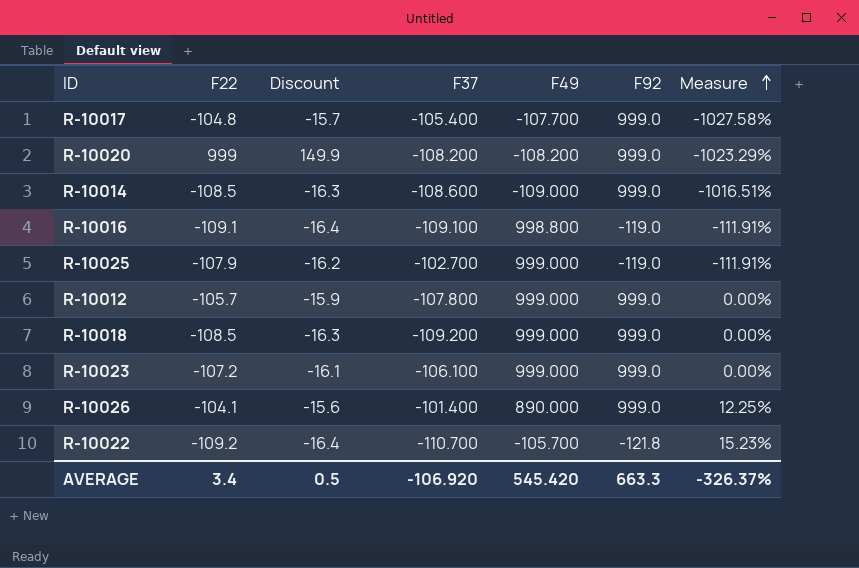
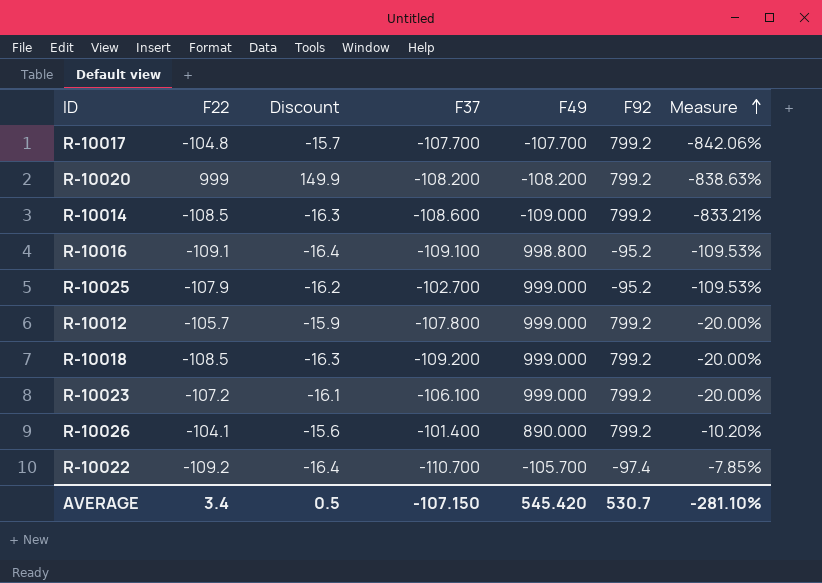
R-10017 | F37: -105.400 -> -107.700
R-10017 | F92: 999.0 -> 799.2
R-10017 | Measure: -1027.58% -> -842.06%
R-10020 | F92: 999.0 -> 799.2
R-10020 | Measure: -1023.29% -> -838.63%
R-10014 | F92: 999.0 -> 799.2
R-10014 | Measure: -1016.51% -> -833.21%
R-10016 | F92: -119.0 -> -95.2
R-10016 | Measure: -111.91% -> -109.53%
R-10025 | F92: -119.0 -> -95.2
R-10025 | Measure: -111.91% -> -109.53%
R-10012 | F92: 999.0 -> 799.2
R-10012 | Measure: 0.00% -> -20.00%
R-10018 | F92: 999.0 -> 799.2
R-10018 | Measure: 0.00% -> -20.00%
R-10023 | F92: 999.0 -> 799.2
R-10023 | Measure: 0.00% -> -20.00%
R-10026 | F92: 999.0 -> 799.2
R-10026 | Measure: 12.25% -> -10.20%
R-10022 | F92: -121.8 -> -97.4
R-10022 | Measure: 15.23% -> -7.85%
AVERAGE | F37: -106.920 -> -107.150
AVERAGE | F92: 663.3 -> 530.7
AVERAGE | Measure: -326.37% -> -281.10%

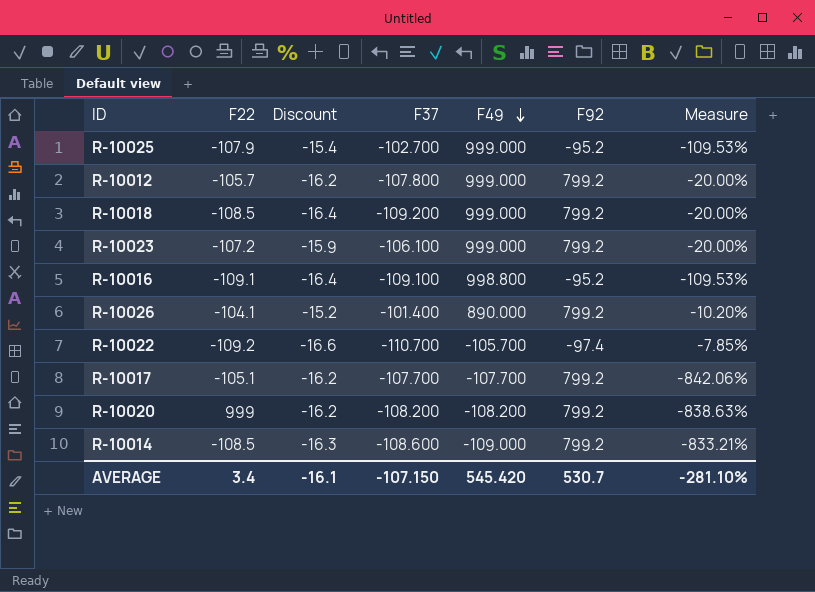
row order: Measure ascending -> F49 descending
column Discount | formula: [F22] * 0.15 -> [F37] * 0.15
R-10017 | F22: -104.8 -> -105.1
AVERAGE | Discount: 0.5 -> -16.1

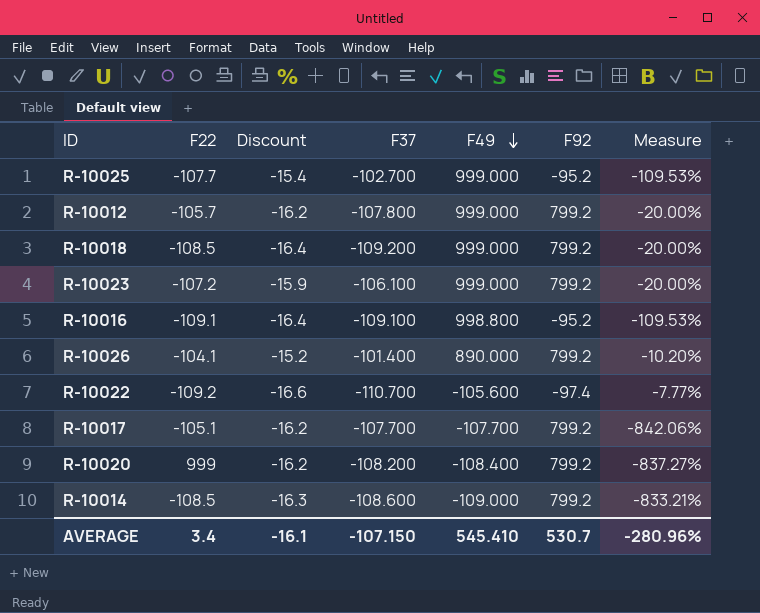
R-10025 | F22: -107.9 -> -107.7
R-10022 | F49: -105.700 -> -105.600
R-10022 | Measure: -7.85% -> -7.77%
R-10020 | F49: -108.200 -> -108.400
R-10020 | Measure: -838.63% -> -837.27%
AVERAGE | F49: 545.420 -> 545.410
AVERAGE | Measure: -281.10% -> -280.96%

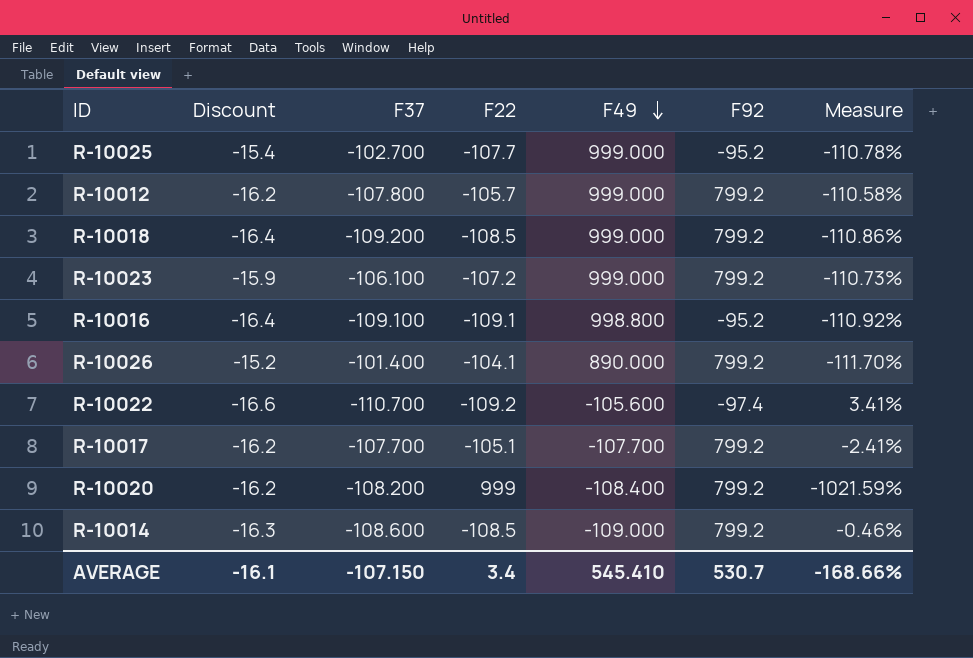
column F22 | position: 2 -> 4
column Measure | formula: ([F92] - [F49]) / [F49] -> ([F22] - [F49]) / [F49]
AVERAGE | Measure: -280.96% -> -168.66%

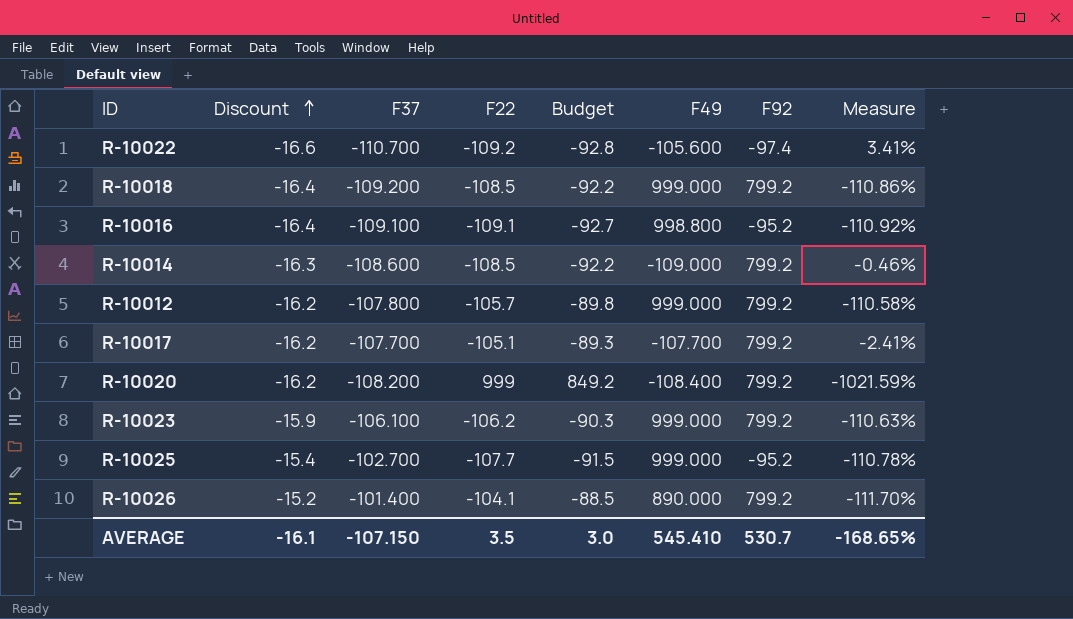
row order: F49 descending -> Discount ascending
column Budget | formula: none -> [F22] * 0.85
R-10023 | F22: -107.2 -> -106.2
R-10023 | Measure: -110.73% -> -110.63%
AVERAGE | F22: 3.4 -> 3.5
AVERAGE | Measure: -168.66% -> -168.65%

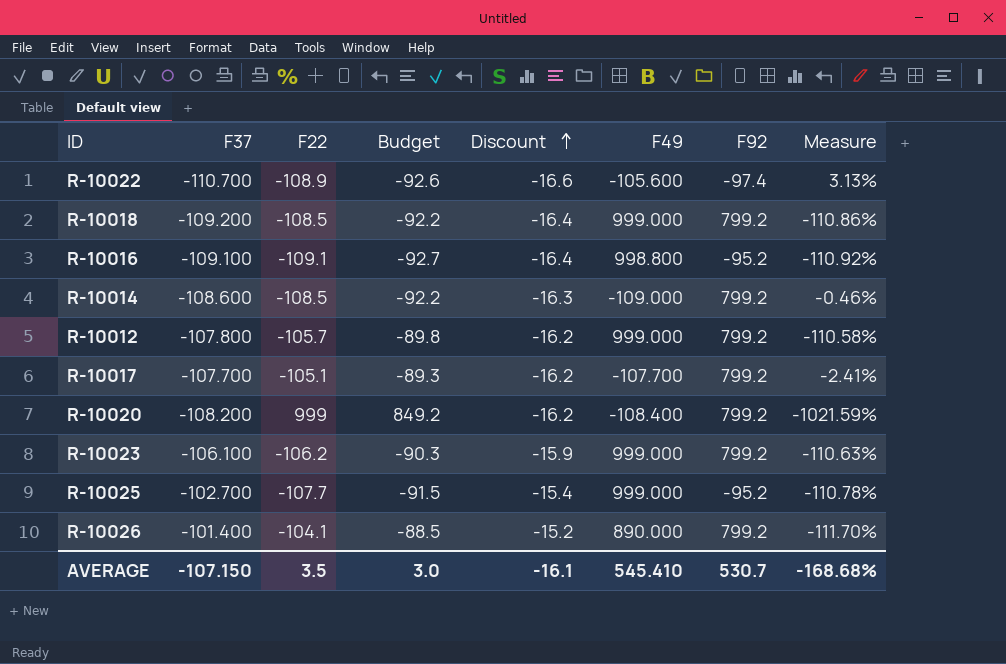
column Discount | position: 2 -> 5
R-10022 | F22: -109.2 -> -108.9
R-10022 | Budget: -92.8 -> -92.6
R-10022 | Measure: 3.41% -> 3.13%
AVERAGE | Measure: -168.65% -> -168.68%

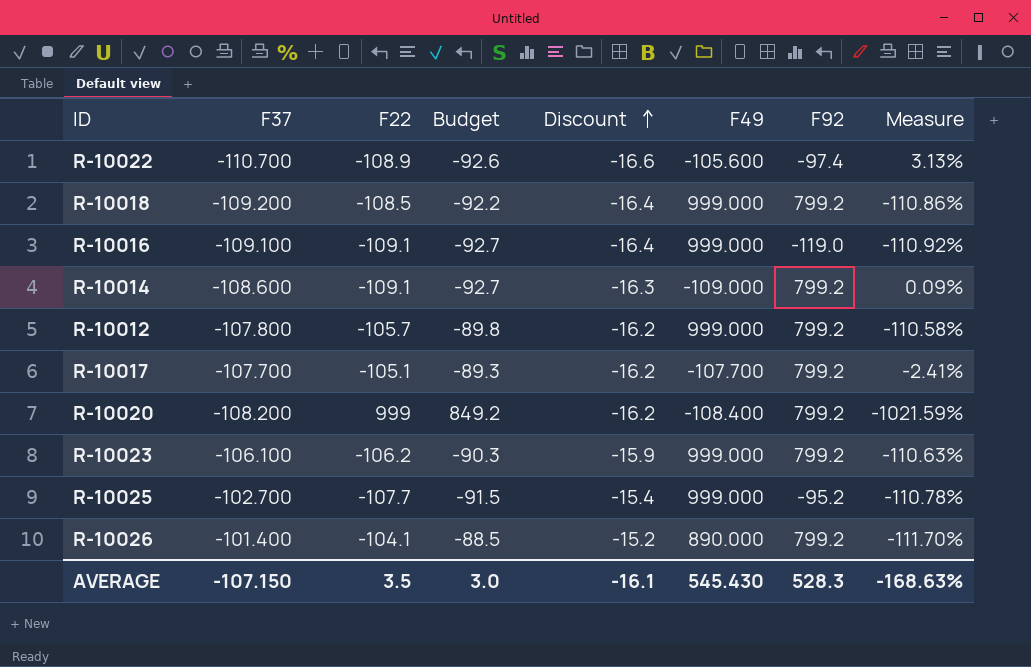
R-10016 | F49: 998.800 -> 999.000
R-10016 | F92: -95.2 -> -119.0
R-10014 | F22: -108.5 -> -109.1
R-10014 | Budget: -92.2 -> -92.7
R-10014 | Measure: -0.46% -> 0.09%
AVERAGE | F49: 545.410 -> 545.430
AVERAGE | F92: 530.7 -> 528.3
AVERAGE | Measure: -168.68% -> -168.63%

